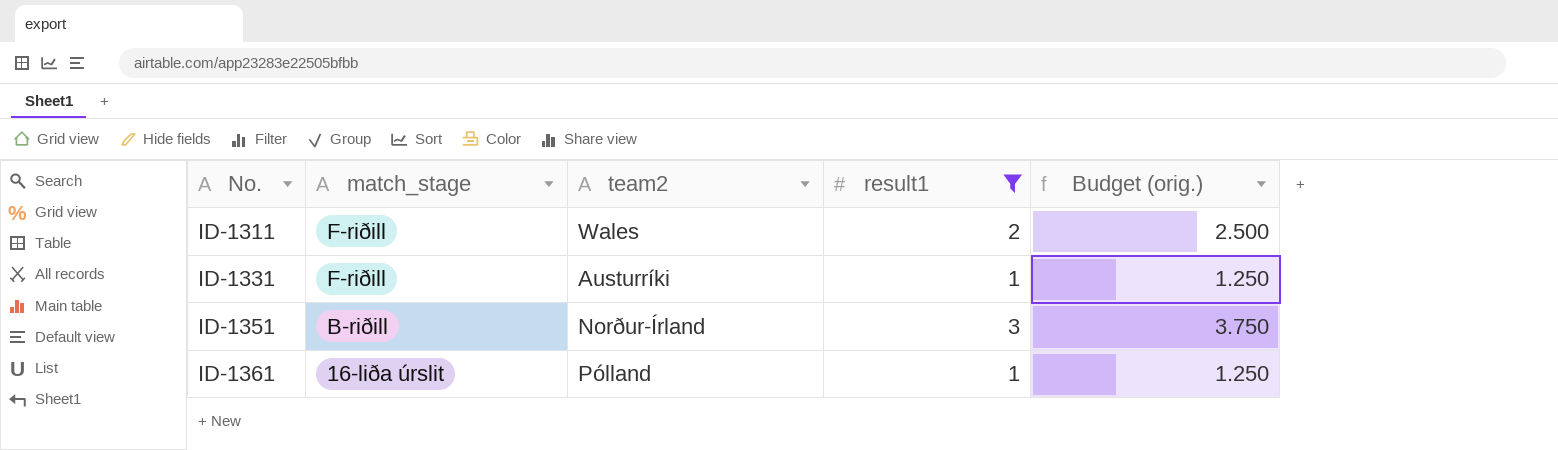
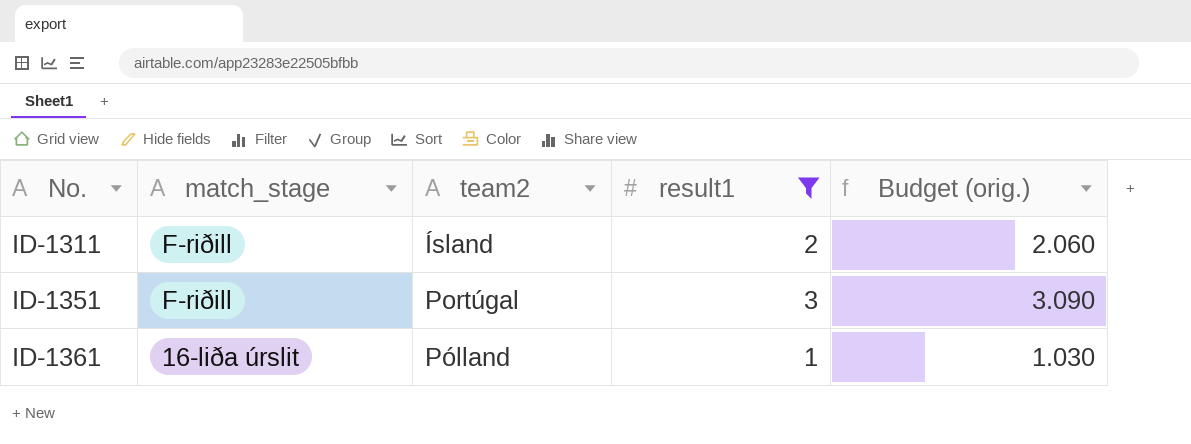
column Budget (orig.) | formula: [result1] * 1.25 -> [result1] * 1.03
row ID-1331: F-riðill | Austurríki | 1 | 1.250 -> none
ID-1311 | team2: Wales -> Ísland
ID-1351 | match_stage: B-riðill -> F-riðill
ID-1351 | team2: Norður-Írland -> Portúgal

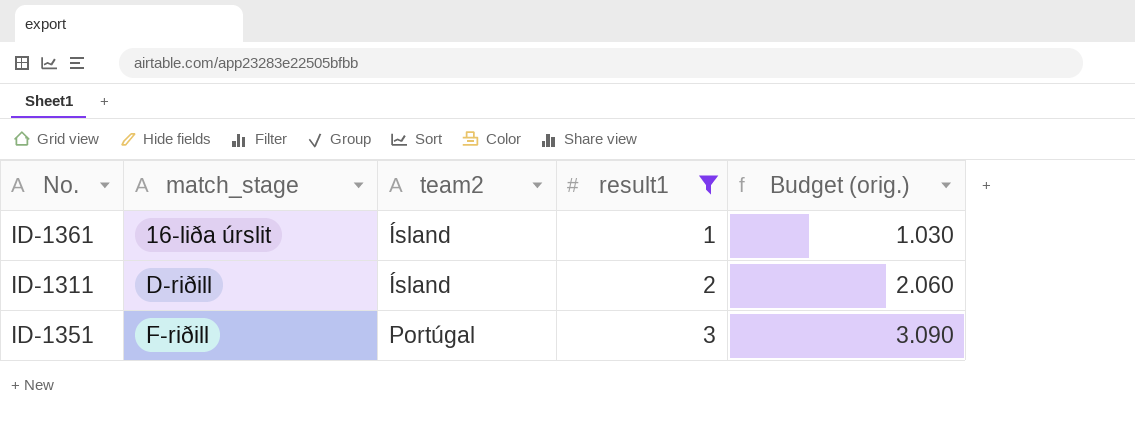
row order: No. ascending -> match_stage ascending
ID-1361 | team2: Pólland -> Ísland
ID-1311 | match_stage: F-riðill -> D-riðill

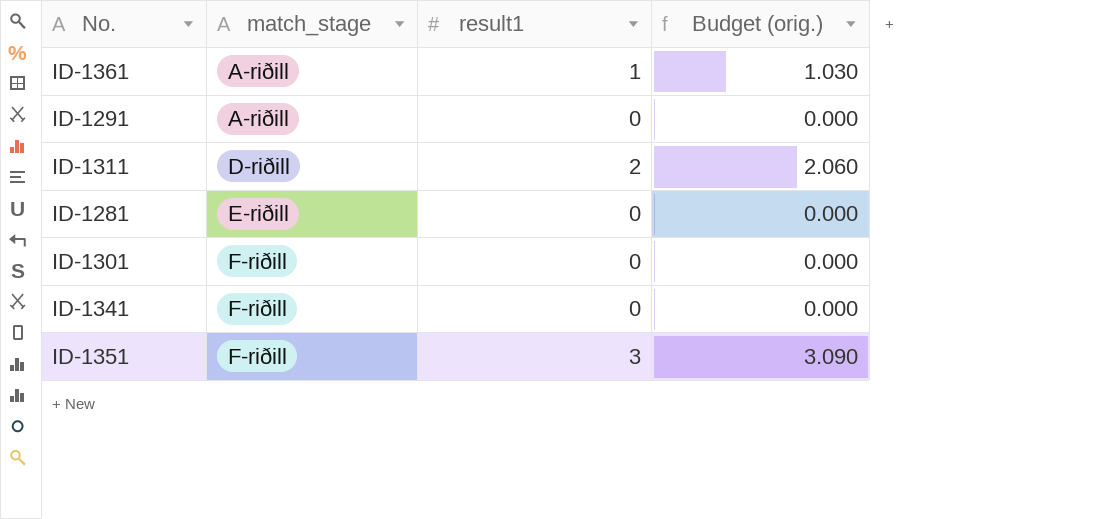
filter: result1 != 0 -> none
column team2 | position: 3 -> none
ID-1361 | match_stage: 16-liða úrslit -> A-riðill

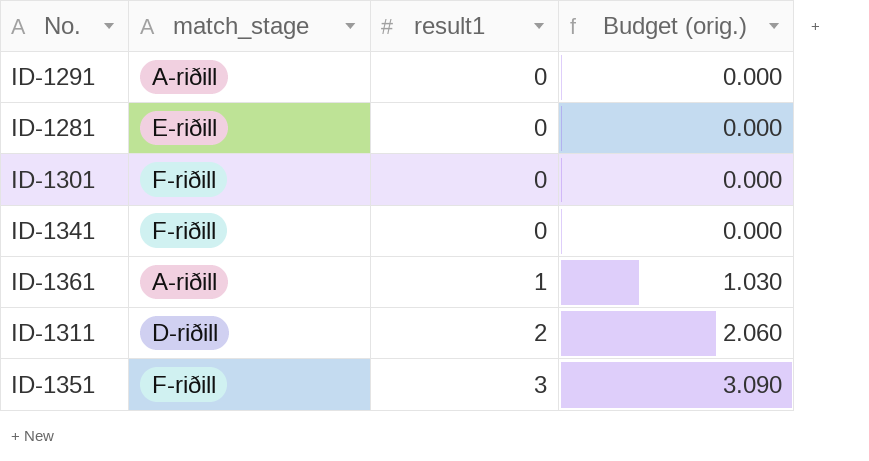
row order: match_stage ascending -> result1 ascending

